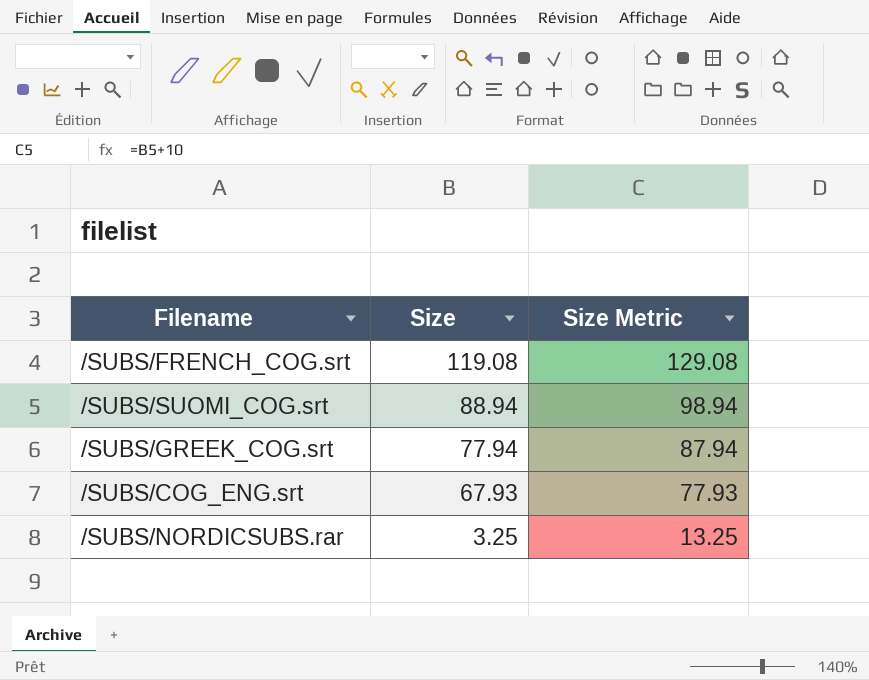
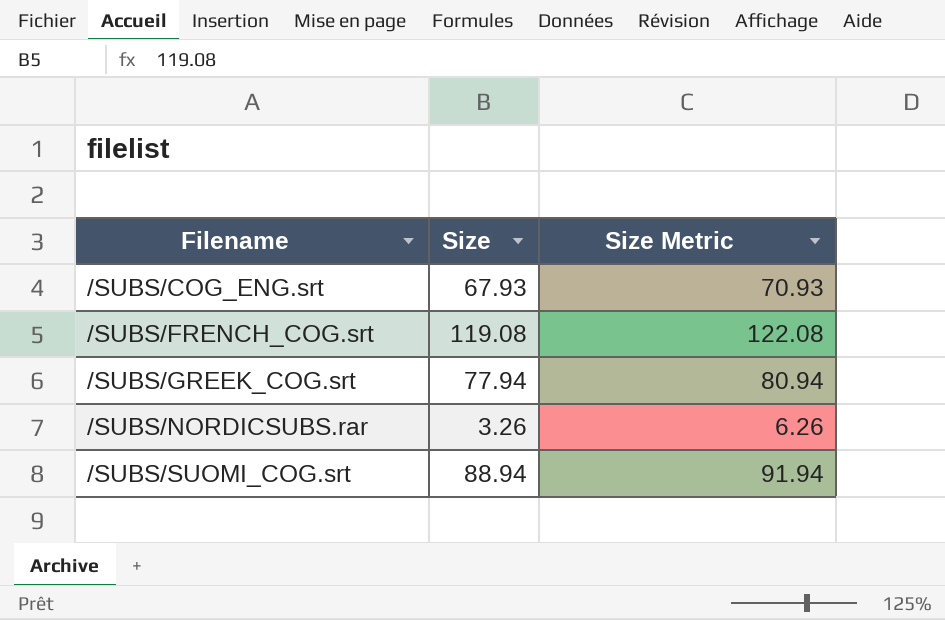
row order: Size descending -> Filename ascending
column Size Metric | formula: [Size] + 10 -> [Size] + 3
/SUBS/NORDICSUBS.rar | Size: 3.25 -> 3.26

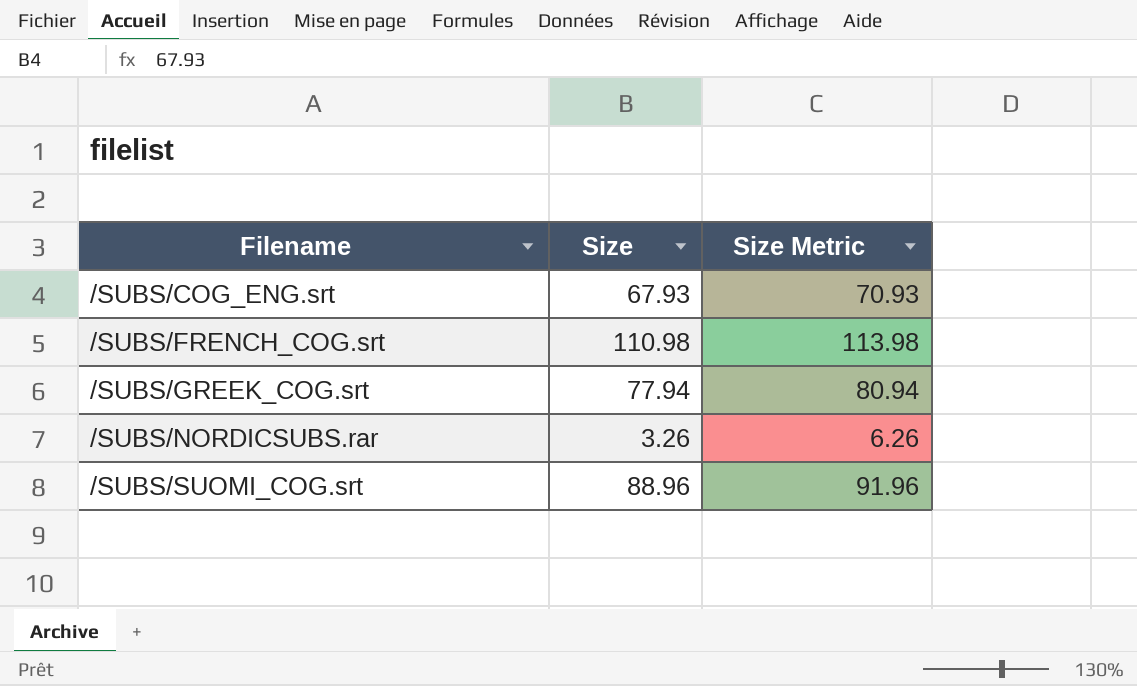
/SUBS/FRENCH_COG.srt | Size: 119.08 -> 110.98
/SUBS/FRENCH_COG.srt | Size Metric: 122.08 -> 113.98
/SUBS/SUOMI_COG.srt | Size: 88.94 -> 88.96
/SUBS/SUOMI_COG.srt | Size Metric: 91.94 -> 91.96

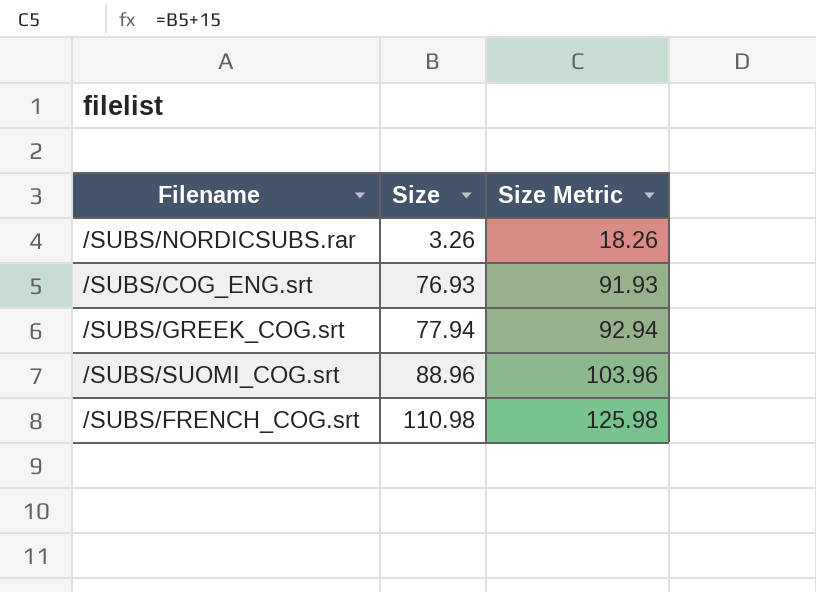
row order: Filename ascending -> Size ascending
column Size Metric | formula: [Size] + 3 -> [Size] + 15
/SUBS/COG_ENG.srt | Size: 67.93 -> 76.93

